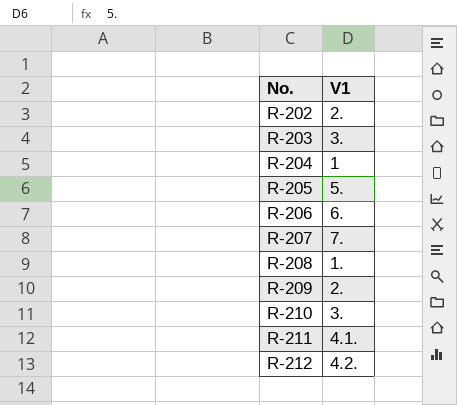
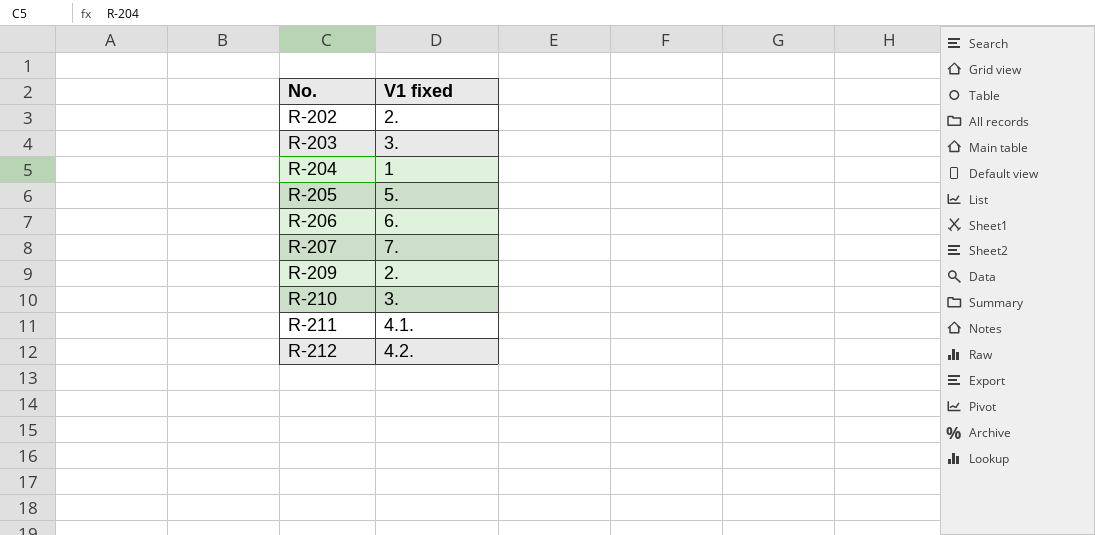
column name: V1 -> V1 fixed
row R-208: 1. -> none

